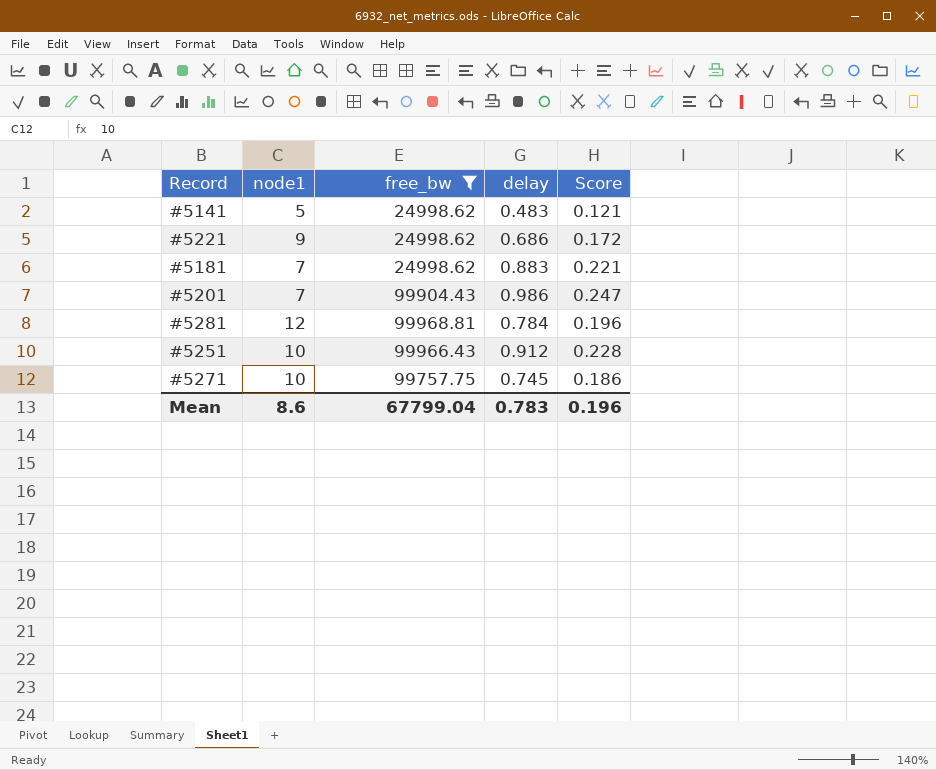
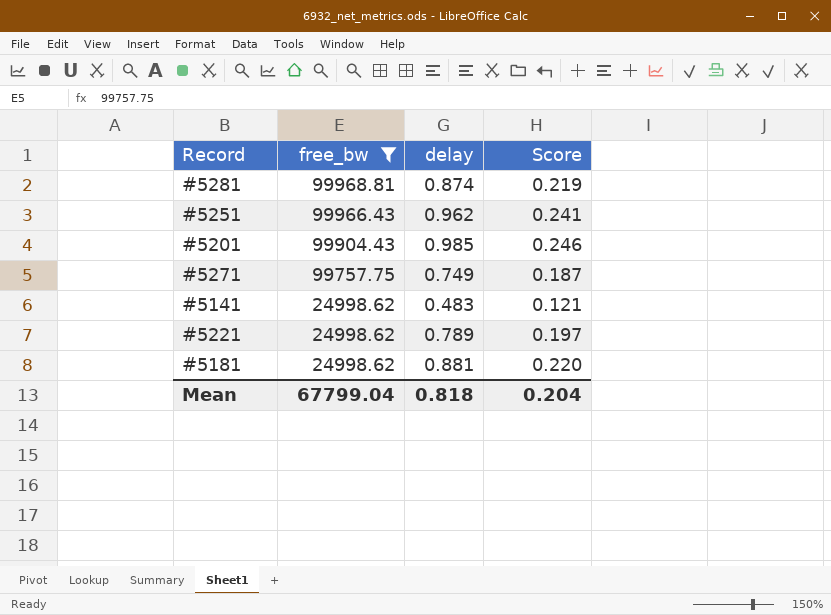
row order: none -> free_bw descending
column node1 | position: 2 -> none
#5281 | delay: 0.784 -> 0.874
#5281 | Score: 0.196 -> 0.219
#5251 | delay: 0.912 -> 0.962
#5251 | Score: 0.228 -> 0.241
#5201 | delay: 0.986 -> 0.985
#5201 | Score: 0.247 -> 0.246
#5271 | delay: 0.745 -> 0.749
#5271 | Score: 0.186 -> 0.187
#5221 | delay: 0.686 -> 0.789
#5221 | Score: 0.172 -> 0.197
#5181 | delay: 0.883 -> 0.881
#5181 | Score: 0.221 -> 0.220
Mean | delay: 0.783 -> 0.818
Mean | Score: 0.196 -> 0.204

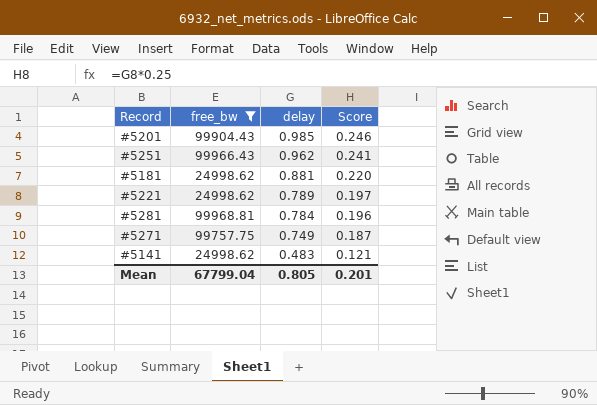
row order: free_bw descending -> delay descending
#5281 | delay: 0.874 -> 0.784
#5281 | Score: 0.219 -> 0.196
Mean | delay: 0.818 -> 0.805
Mean | Score: 0.204 -> 0.201

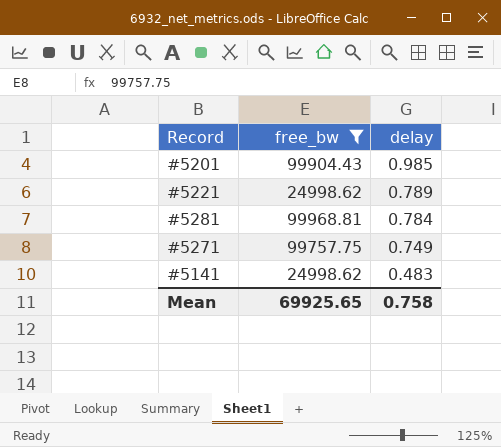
column Score | formula: [delay] * 0.25 -> none
row #5251: 99966.43 | 0.962 | 0.241 -> none
row #5181: 24998.62 | 0.881 | 0.220 -> none
Mean | free_bw: 67799.04 -> 69925.65
Mean | delay: 0.805 -> 0.758

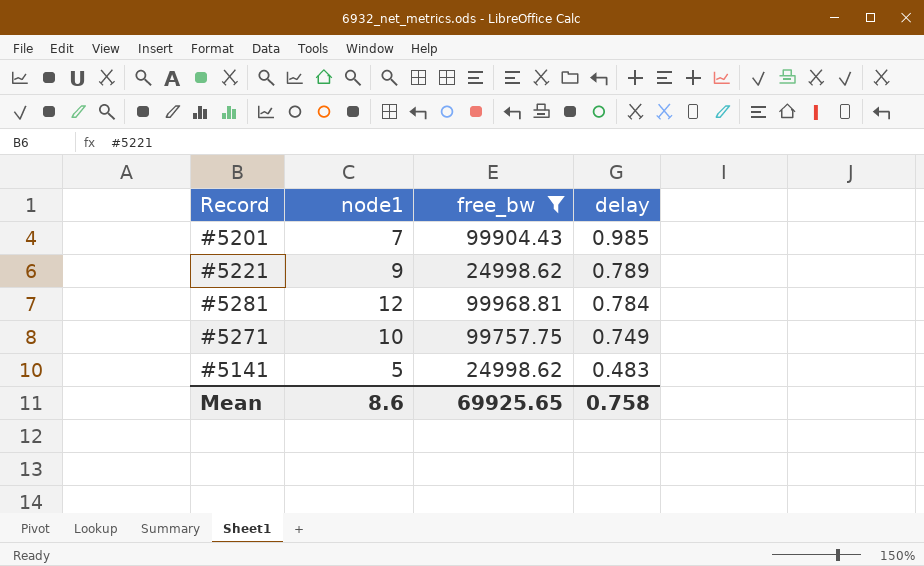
column node1 | position: none -> 2

